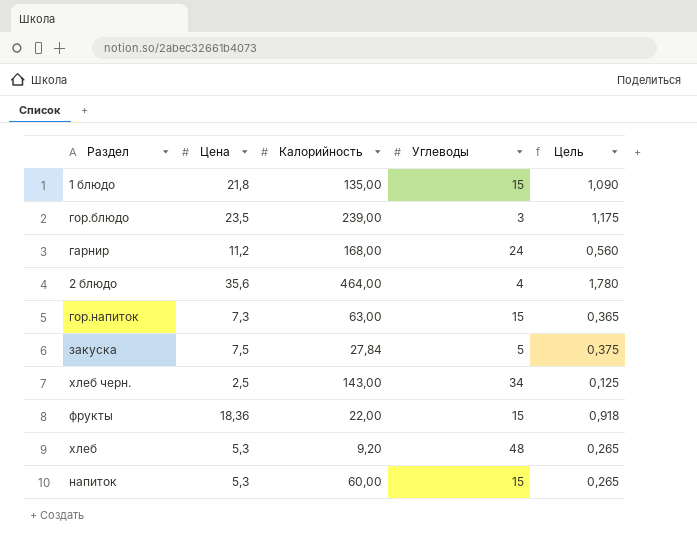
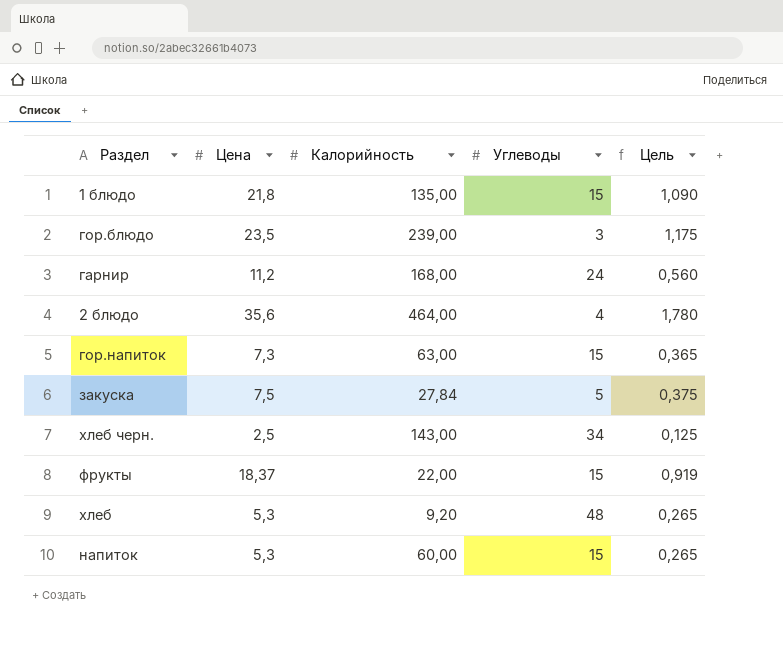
фрукты | Цена: 18,36 -> 18,37
фрукты | Цель: 0,918 -> 0,919

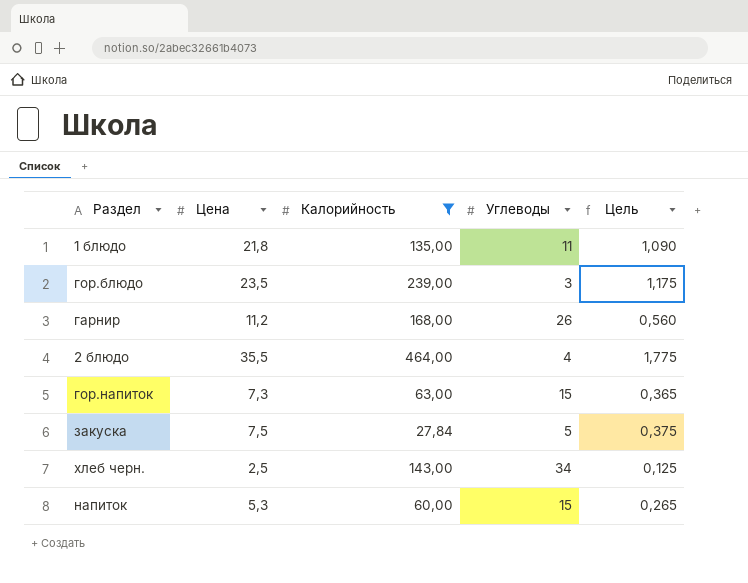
filter: none -> Калорийность >= 27,84
1 блюдо | Углеводы: 15 -> 11
гарнир | Углеводы: 24 -> 26
2 блюдо | Цена: 35,6 -> 35,5
2 блюдо | Цель: 1,780 -> 1,775

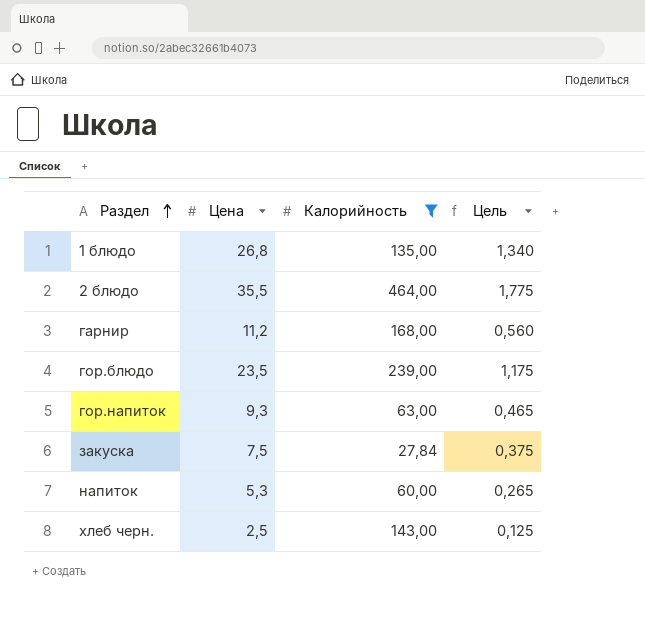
row order: none -> Раздел ascending
column Углеводы | position: 4 -> none
1 блюдо | Цена: 21,8 -> 26,8
1 блюдо | Цель: 1,090 -> 1,340
гор.напиток | Цена: 7,3 -> 9,3
гор.напиток | Цель: 0,365 -> 0,465

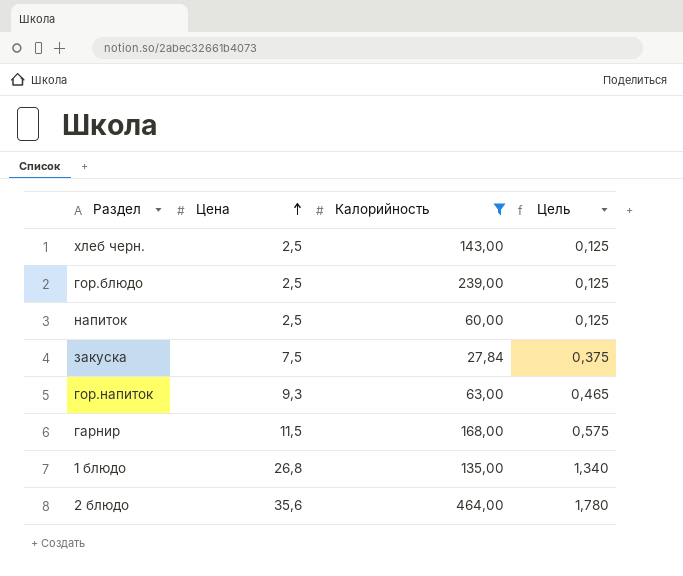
row order: Раздел ascending -> Цена ascending
гор.блюдо | Цена: 23,5 -> 2,5
гор.блюдо | Цель: 1,175 -> 0,125
напиток | Цена: 5,3 -> 2,5
напиток | Цель: 0,265 -> 0,125
гарнир | Цена: 11,2 -> 11,5
гарнир | Цель: 0,560 -> 0,575
2 блюдо | Цена: 35,5 -> 35,6
2 блюдо | Цель: 1,775 -> 1,780

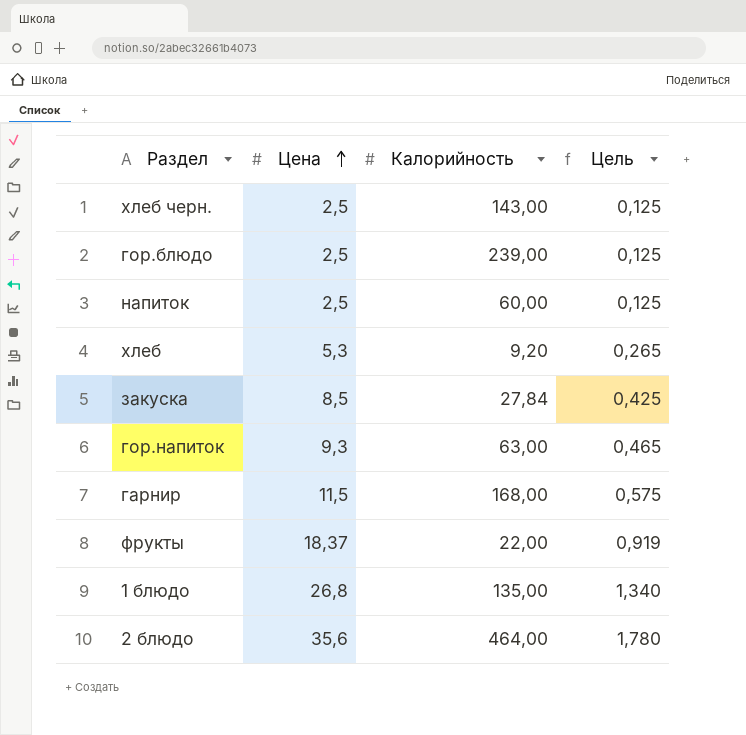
filter: Калорийность >= 27,84 -> none
закуска | Цена: 7,5 -> 8,5
закуска | Цель: 0,375 -> 0,425

